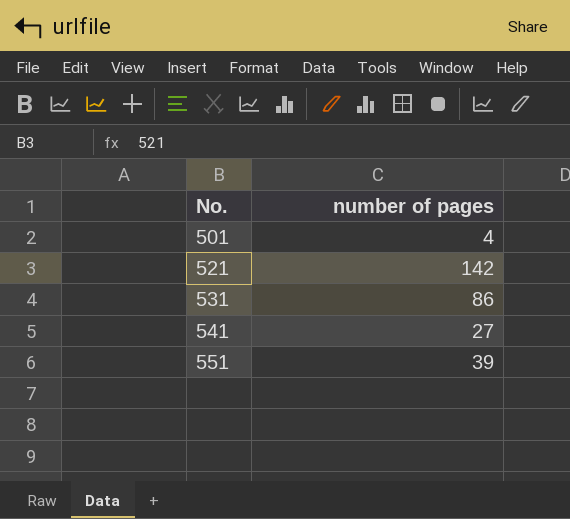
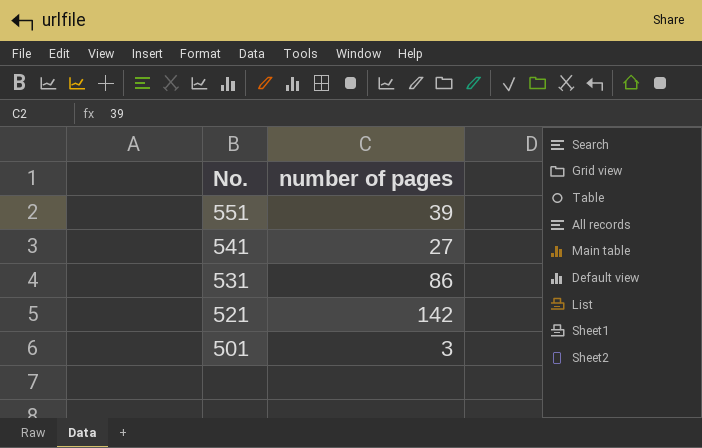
row order: No. ascending -> No. descending
501 | number of pages: 4 -> 3

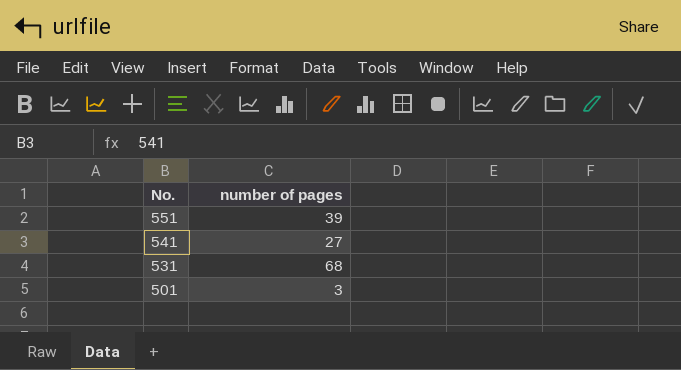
row 521: 142 -> none
531 | number of pages: 86 -> 68

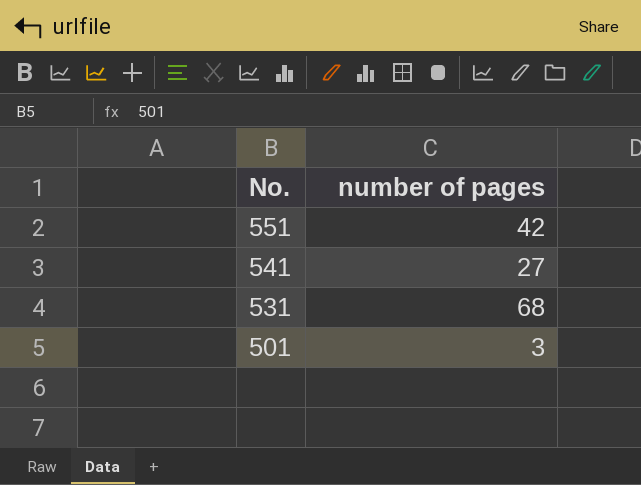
551 | number of pages: 39 -> 42

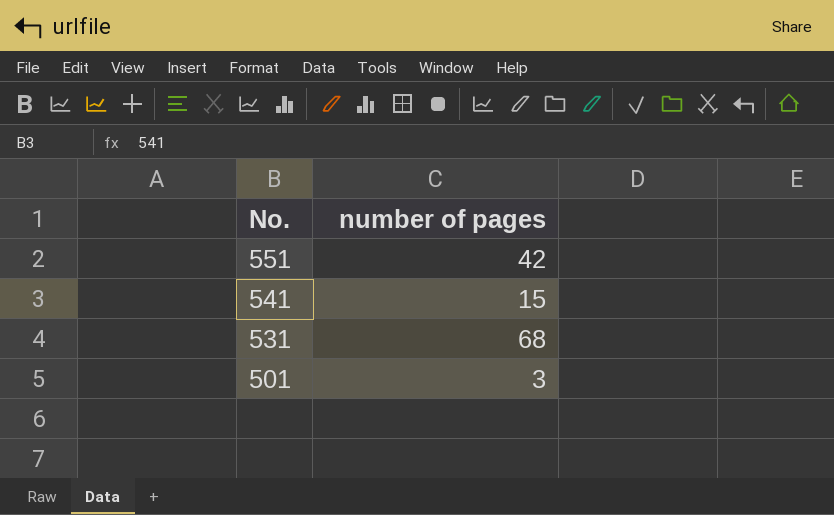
541 | number of pages: 27 -> 15

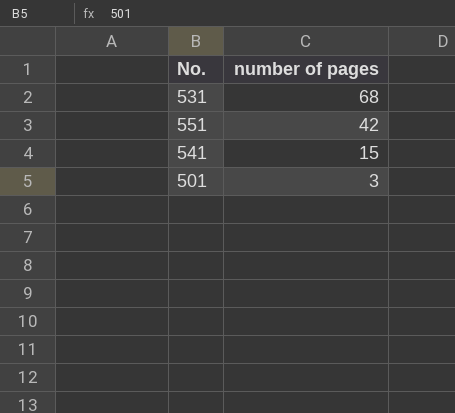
row order: No. descending -> number of pages descending

